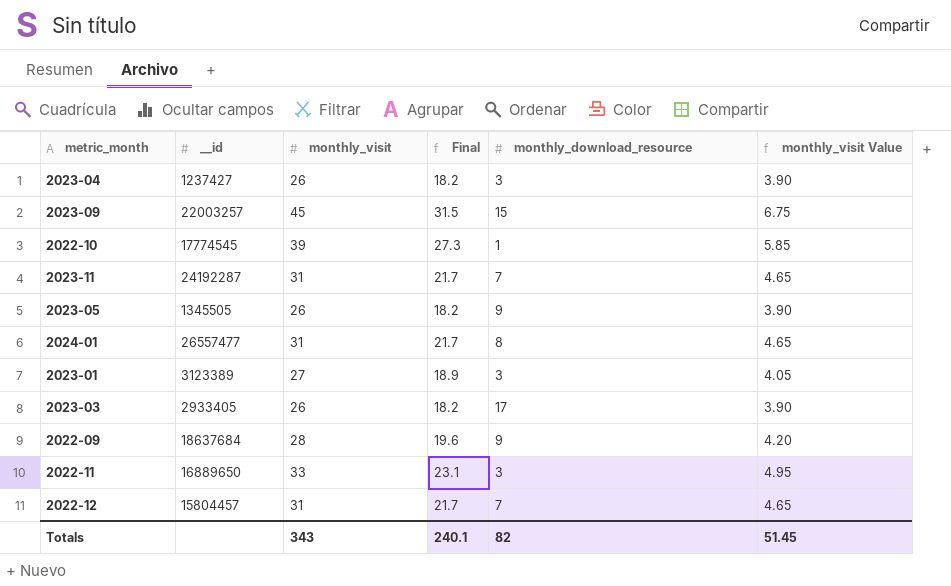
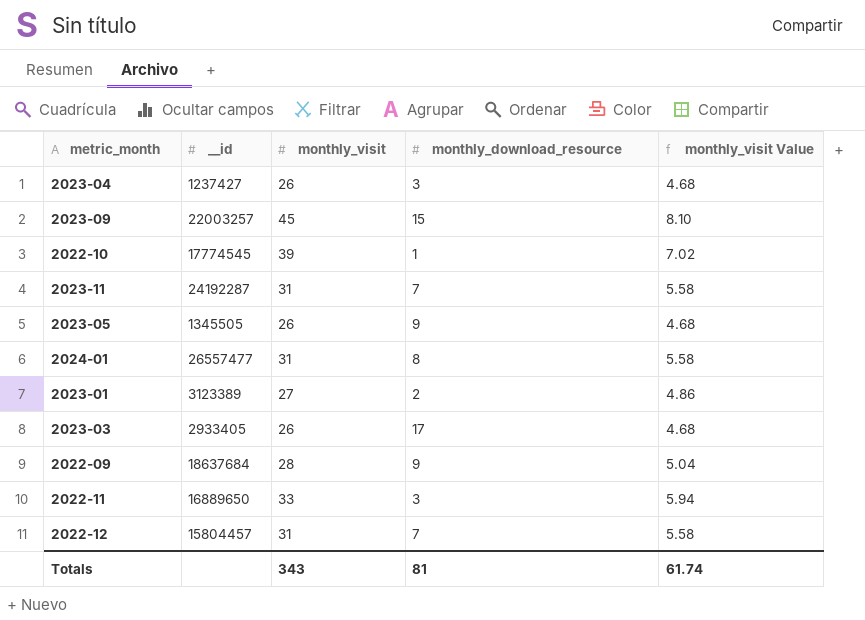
column Final | formula: [monthly_visit] * 0.7 -> none
column monthly_visit Value | formula: [monthly_visit] * 0.15 -> [monthly_visit] * 0.18
2023-01 | monthly_download_resource: 3 -> 2
Totals | monthly_download_resource: 82 -> 81
Totals | monthly_visit Value: 51.45 -> 61.74

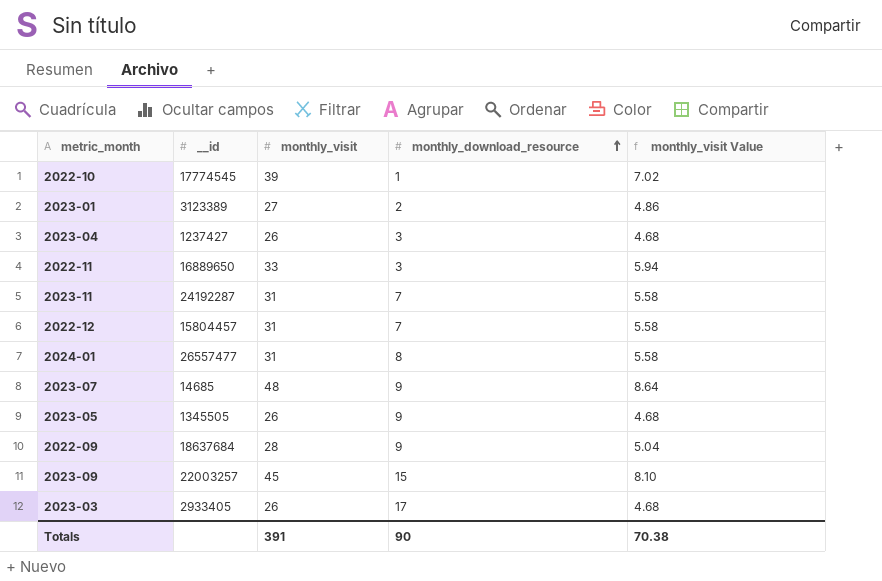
row order: none -> monthly_download_resource ascending
row 2023-07: none -> 14685 | 48 | 9 | 8.64
Totals | monthly_visit: 343 -> 391
Totals | monthly_download_resource: 81 -> 90
Totals | monthly_visit Value: 61.74 -> 70.38

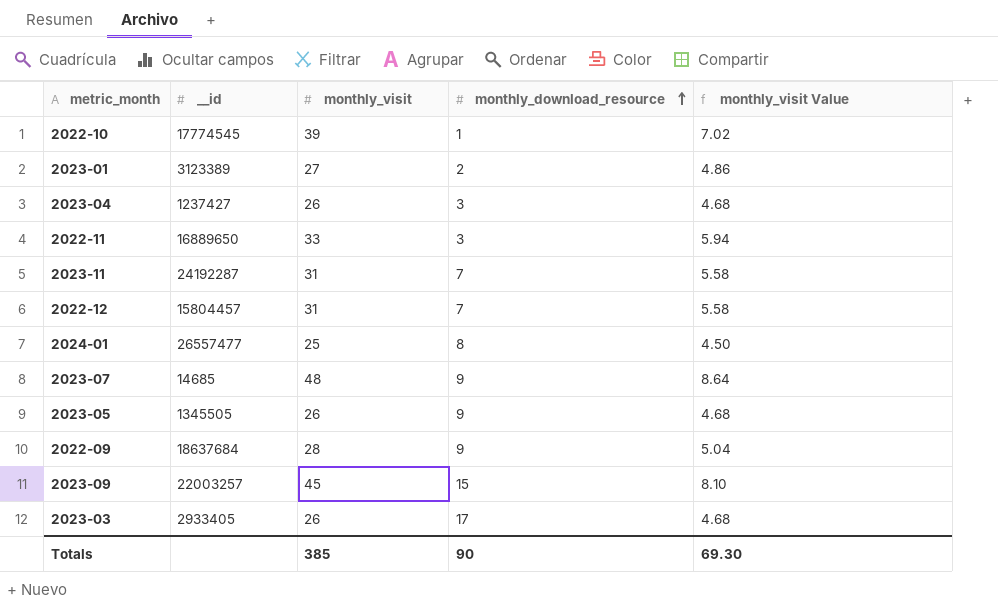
2024-01 | monthly_visit: 31 -> 25
2024-01 | monthly_visit Value: 5.58 -> 4.50
Totals | monthly_visit: 391 -> 385
Totals | monthly_visit Value: 70.38 -> 69.30

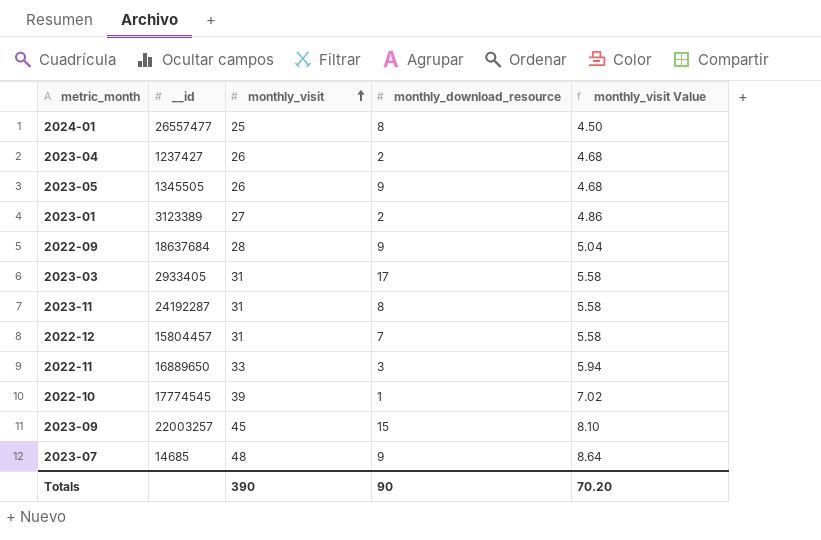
row order: monthly_download_resource ascending -> monthly_visit ascending
2023-04 | monthly_download_resource: 3 -> 2
2023-03 | monthly_visit: 26 -> 31
2023-03 | monthly_visit Value: 4.68 -> 5.58
2023-11 | monthly_download_resource: 7 -> 8
Totals | monthly_visit: 385 -> 390
Totals | monthly_visit Value: 69.30 -> 70.20

